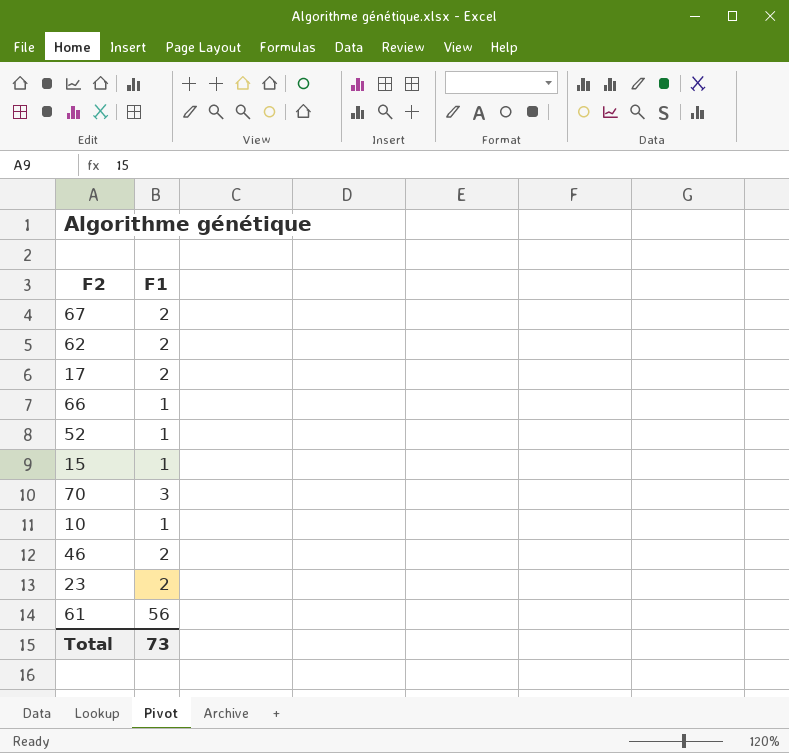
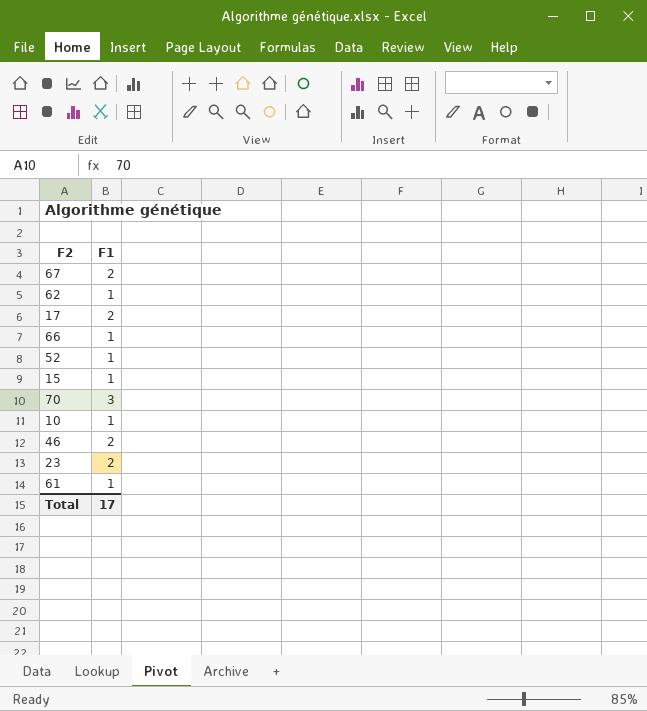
62 | F1: 2 -> 1
61 | F1: 56 -> 1
Total | F1: 73 -> 17

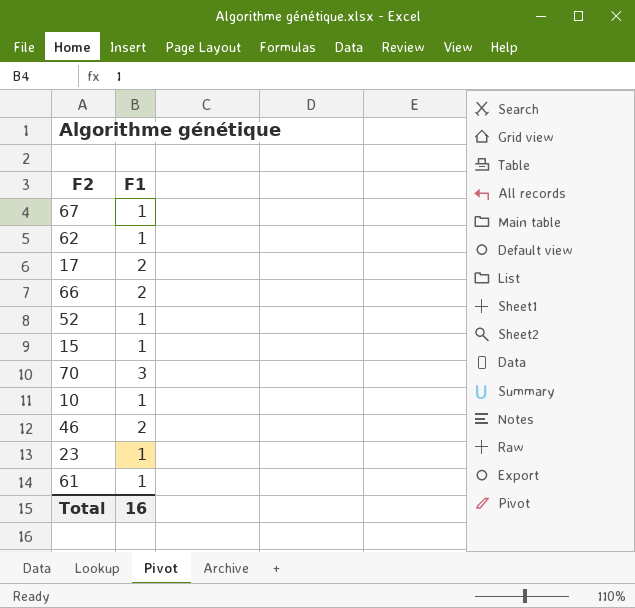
67 | F1: 2 -> 1
66 | F1: 1 -> 2
23 | F1: 2 -> 1
Total | F1: 17 -> 16

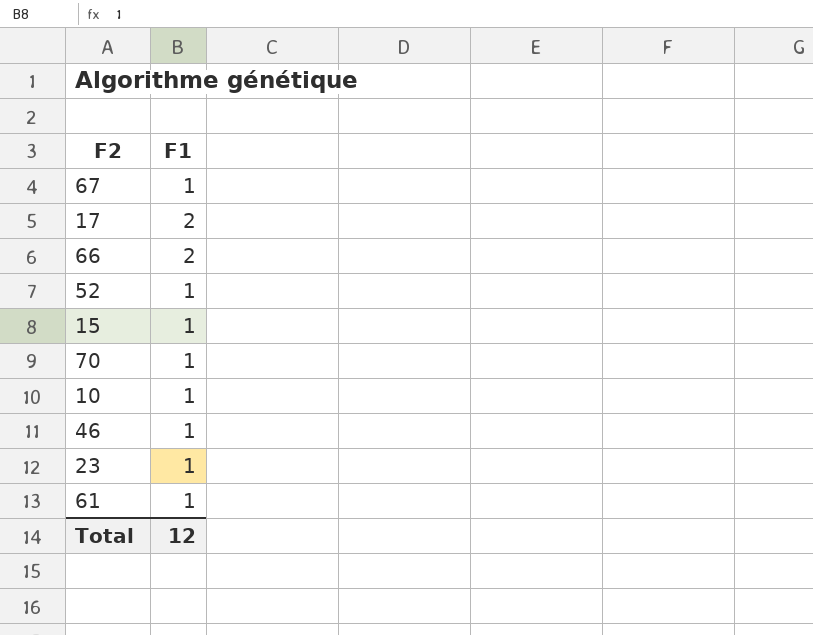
row 62: 1 -> none
70 | F1: 3 -> 1
46 | F1: 2 -> 1
Total | F1: 16 -> 12

